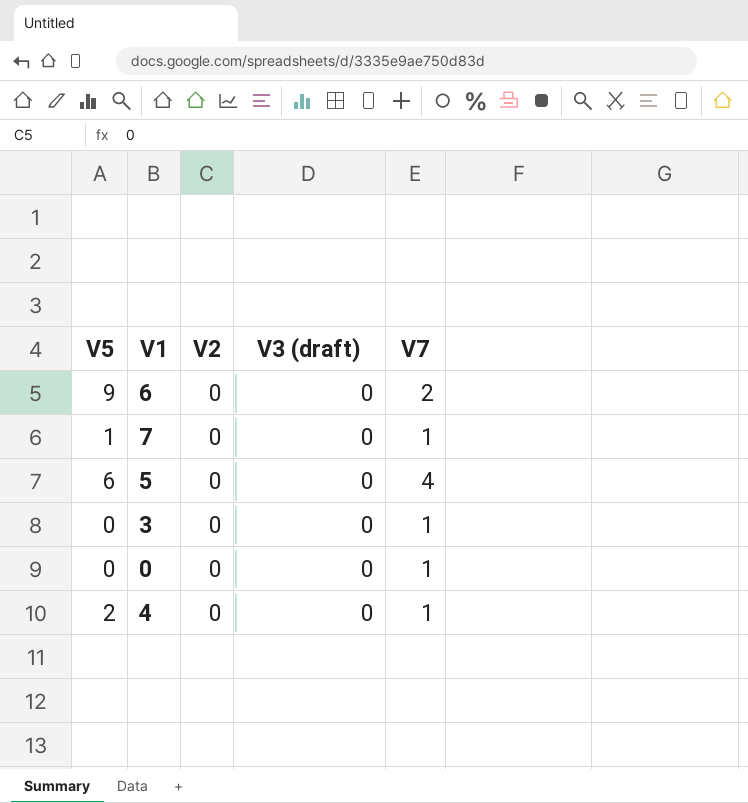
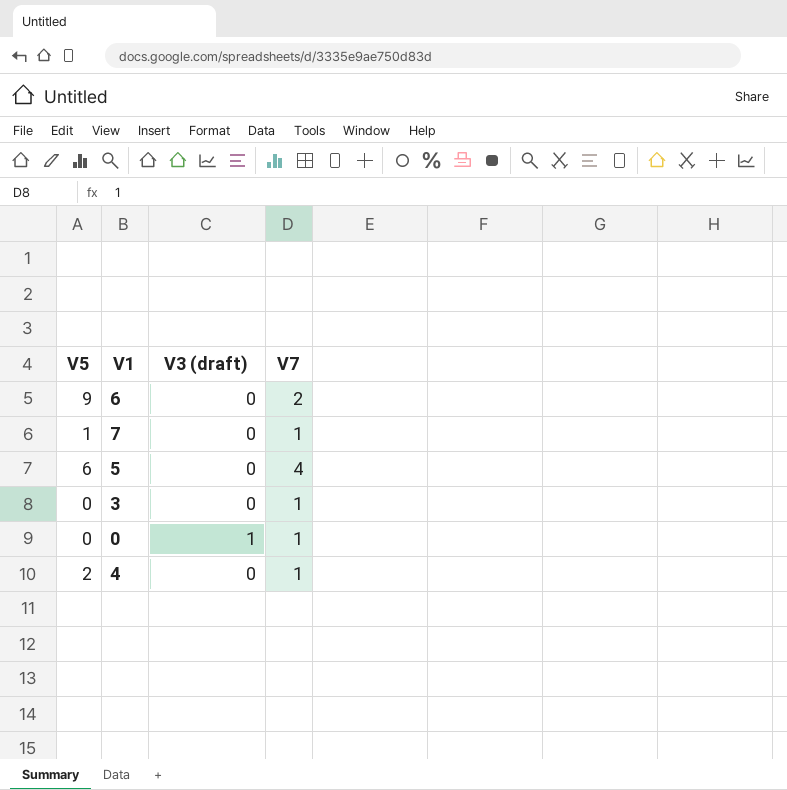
column V2 | position: 3 -> none
0 | V3 (draft): 0 -> 1

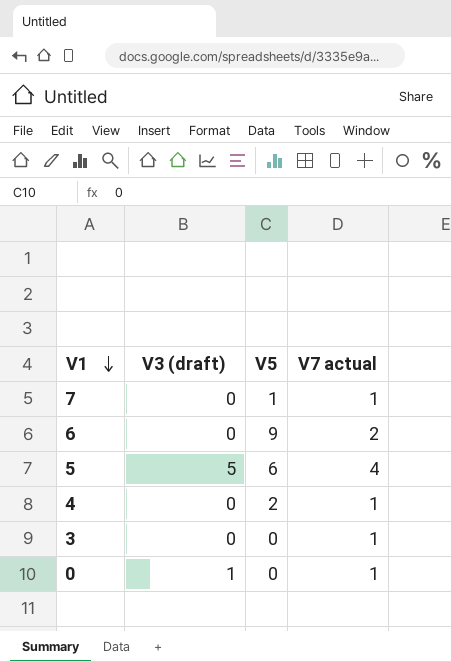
row order: none -> V1 descending
column V5 | position: 1 -> 3
column name: V7 -> V7 actual
5 | V3 (draft): 0 -> 5

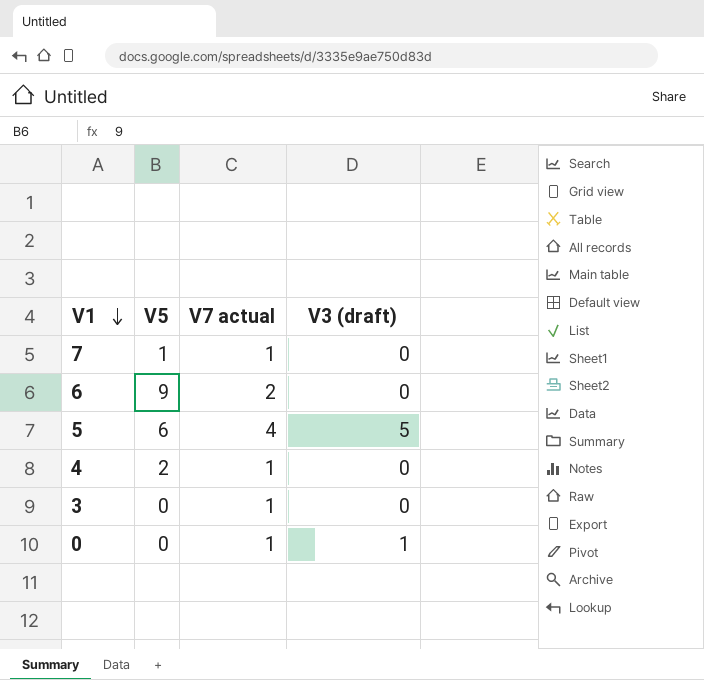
column V3 (draft) | position: 2 -> 4

